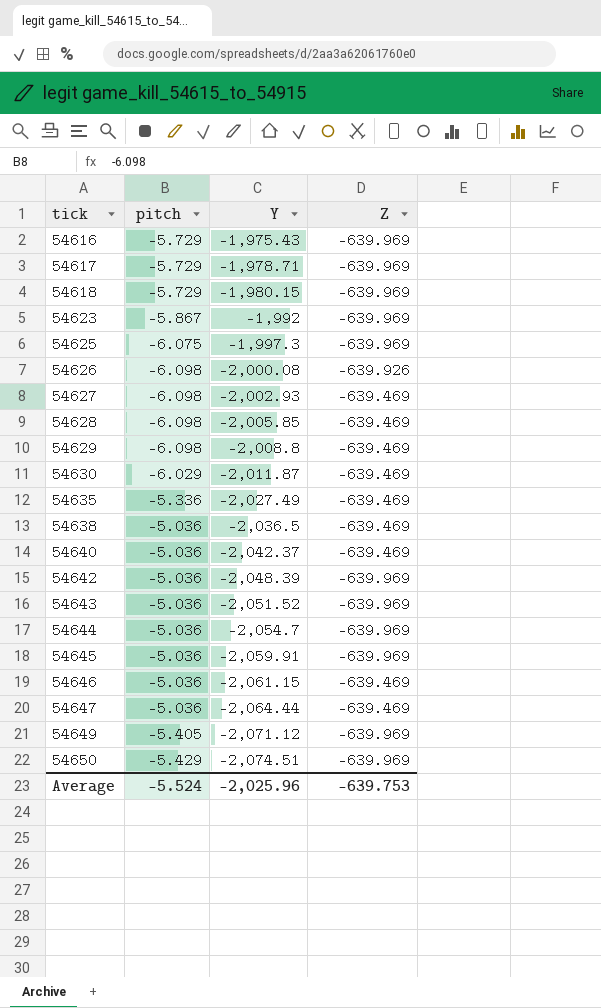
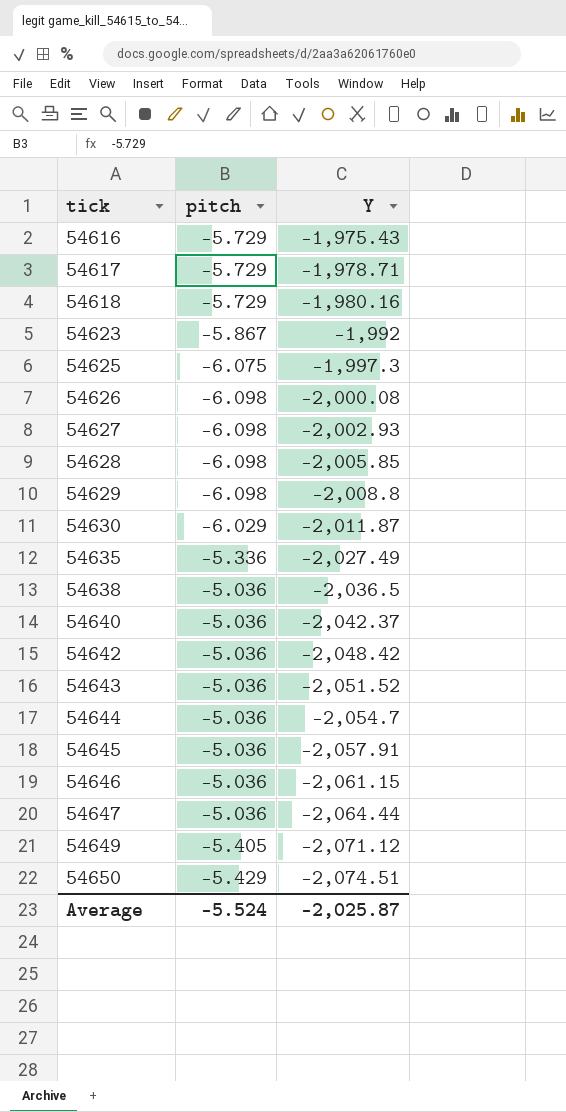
column Z | position: 4 -> none
54618 | Y: -1,980.15 -> -1,980.16
54642 | Y: -2,048.39 -> -2,048.42
54645 | Y: -2,059.91 -> -2,057.91
Average | Y: -2,025.96 -> -2,025.87

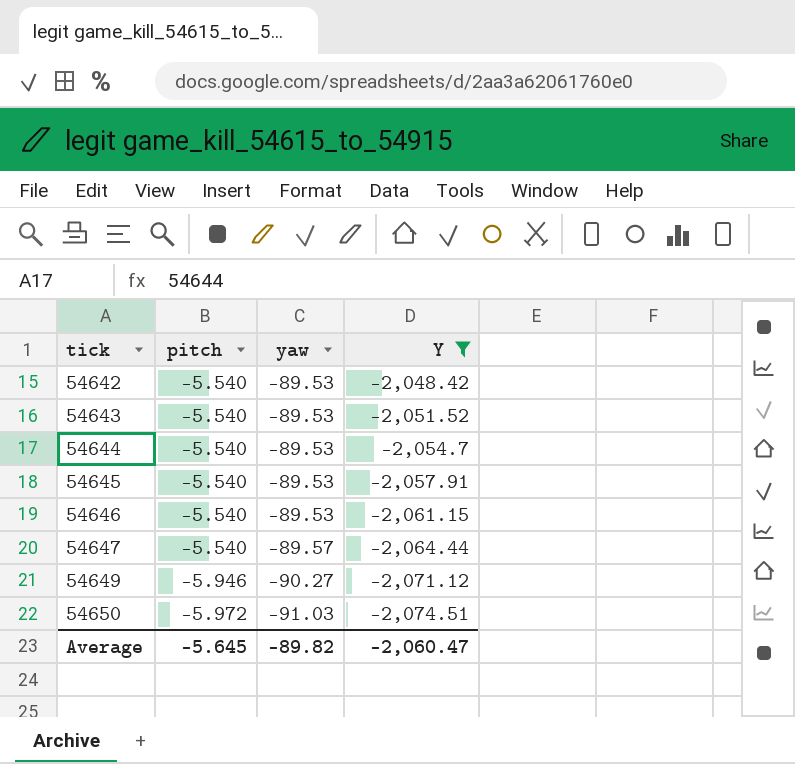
filter: none -> Y <= -2,048.42
column yaw | position: none -> 3
54642 | pitch: -5.036 -> -5.540
54643 | pitch: -5.036 -> -5.540
54644 | pitch: -5.036 -> -5.540
54645 | pitch: -5.036 -> -5.540
54646 | pitch: -5.036 -> -5.540
54647 | pitch: -5.036 -> -5.540
54649 | pitch: -5.405 -> -5.946
54650 | pitch: -5.429 -> -5.972
Average | pitch: -5.524 -> -5.645
Average | Y: -2,025.87 -> -2,060.47

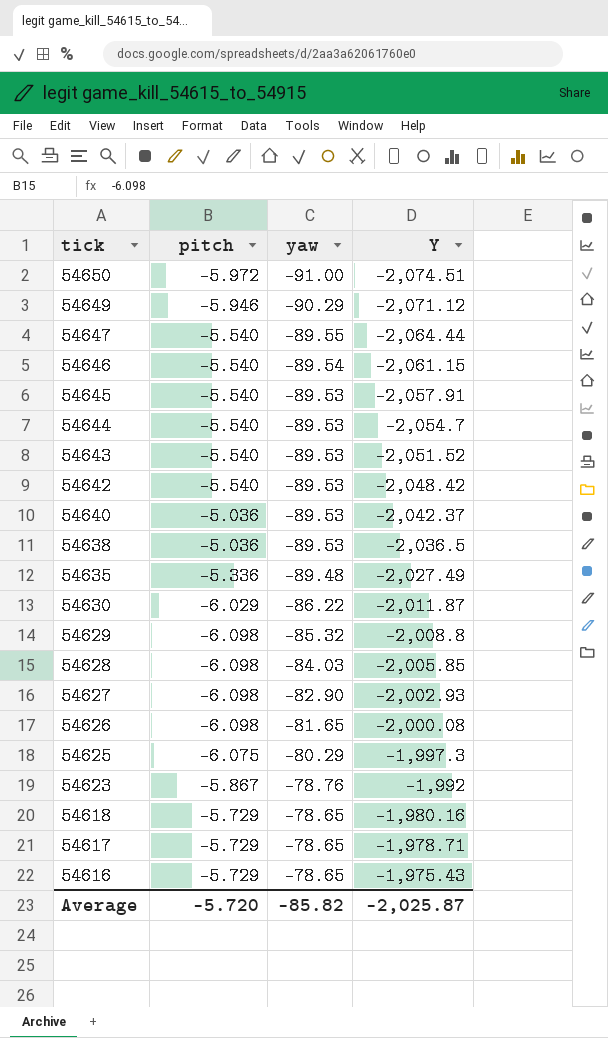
filter: Y <= -2,048.42 -> none
row order: tick ascending -> tick descending
54650 | yaw: -91.03 -> -91.00
54649 | yaw: -90.27 -> -90.29
54647 | yaw: -89.57 -> -89.55
54646 | yaw: -89.53 -> -89.54
Average | pitch: -5.645 -> -5.720
Average | yaw: -89.82 -> -85.82
Average | Y: -2,060.47 -> -2,025.87

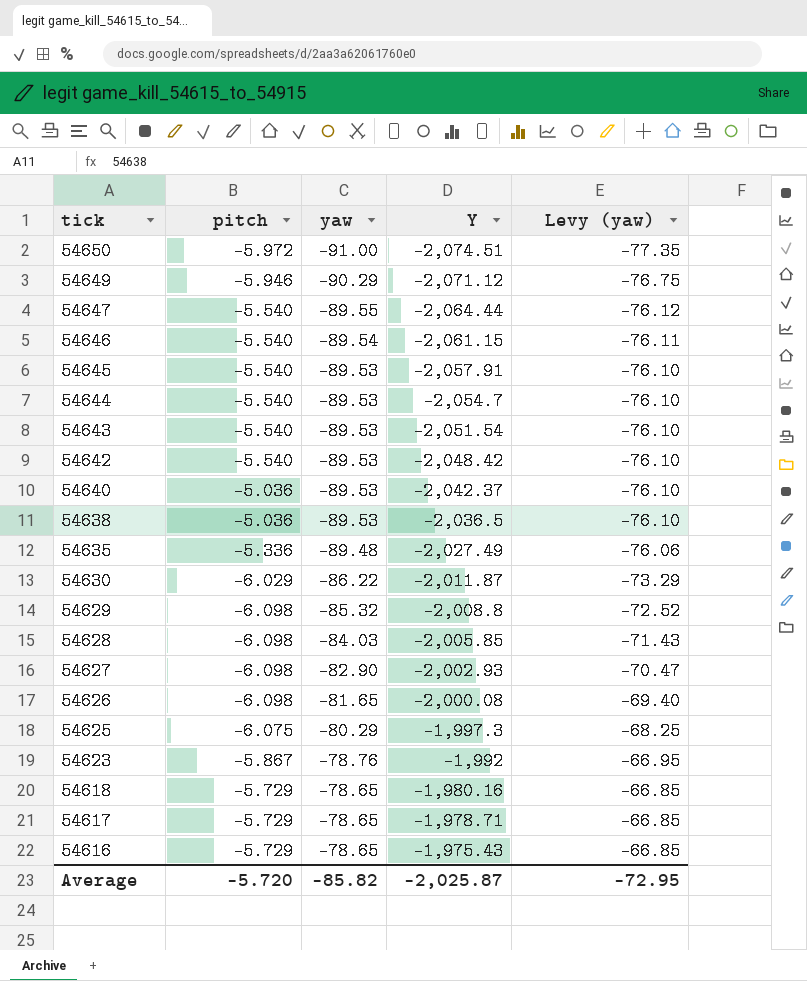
column Levy (yaw) | formula: none -> [yaw] * 0.85
54643 | Y: -2,051.52 -> -2,051.54

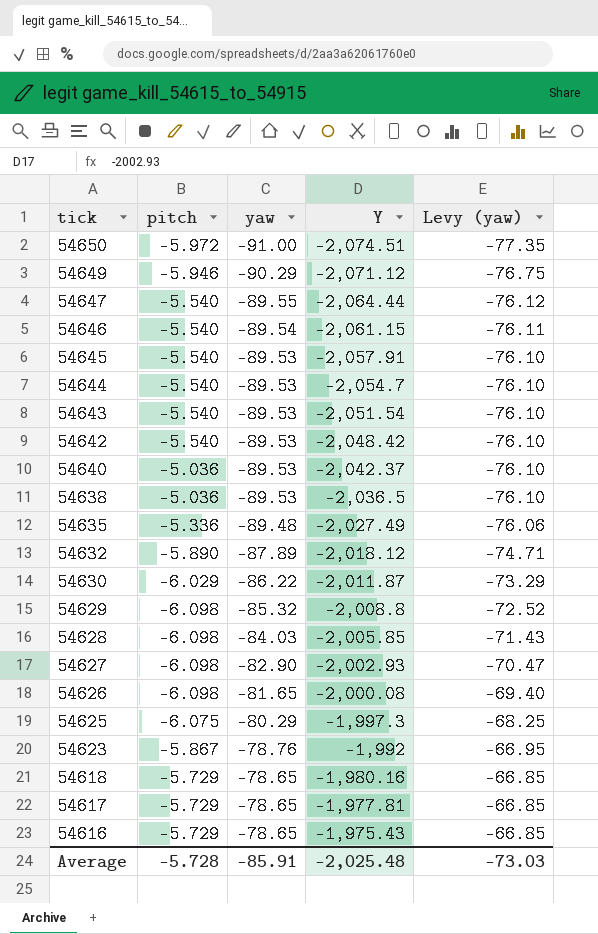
row 54632: none -> -5.890 | -87.89 | -2,018.12 | -74.71
54617 | Y: -1,978.71 -> -1,977.81
Average | pitch: -5.720 -> -5.728
Average | yaw: -85.82 -> -85.91
Average | Y: -2,025.87 -> -2,025.48
Average | Levy (yaw): -72.95 -> -73.03

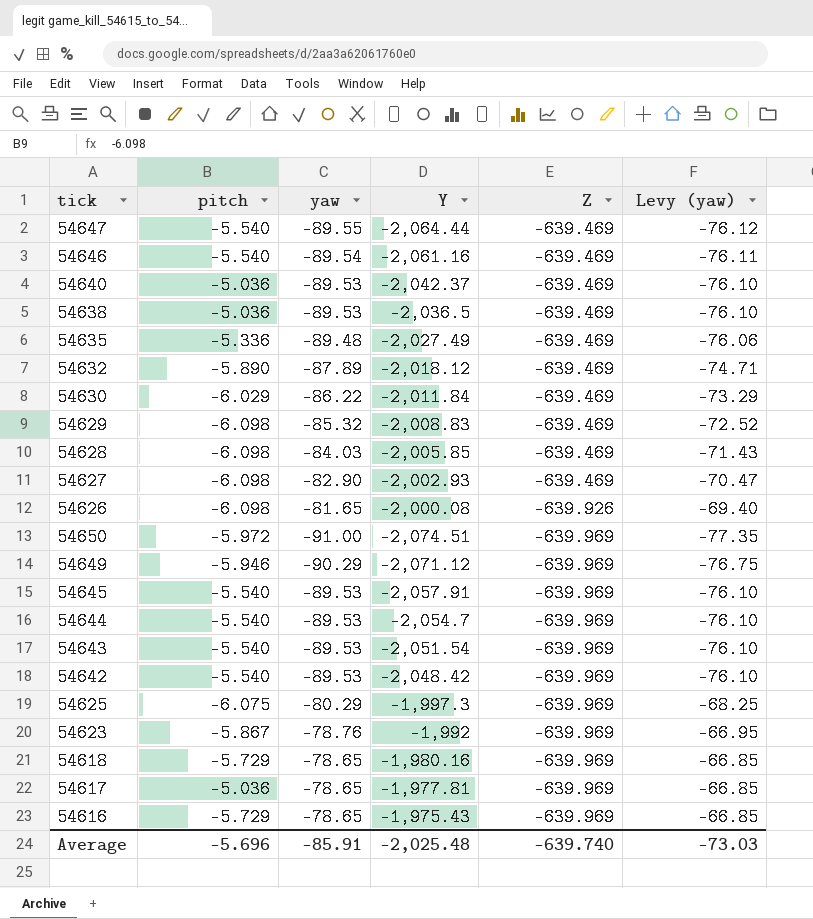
row order: tick descending -> Z descending
column Z | position: none -> 5
54646 | Y: -2,061.15 -> -2,061.16
54630 | Y: -2,011.87 -> -2,011.84
54629 | Y: -2,008.8 -> -2,008.83
54617 | pitch: -5.729 -> -5.036
Average | pitch: -5.728 -> -5.696

